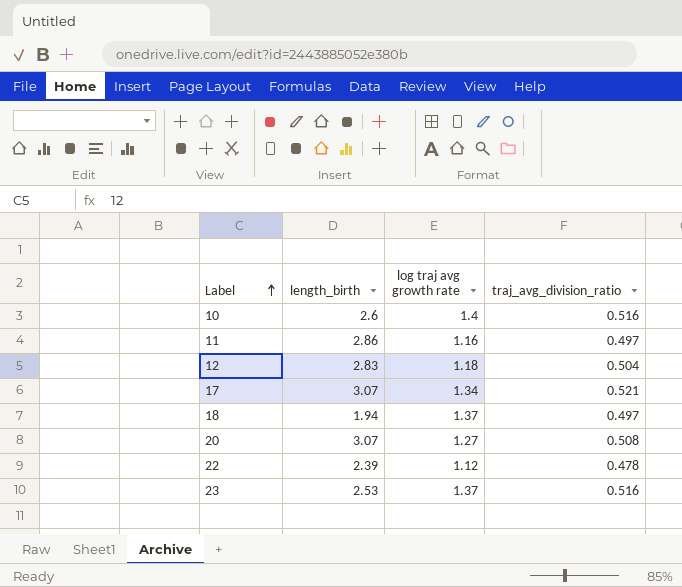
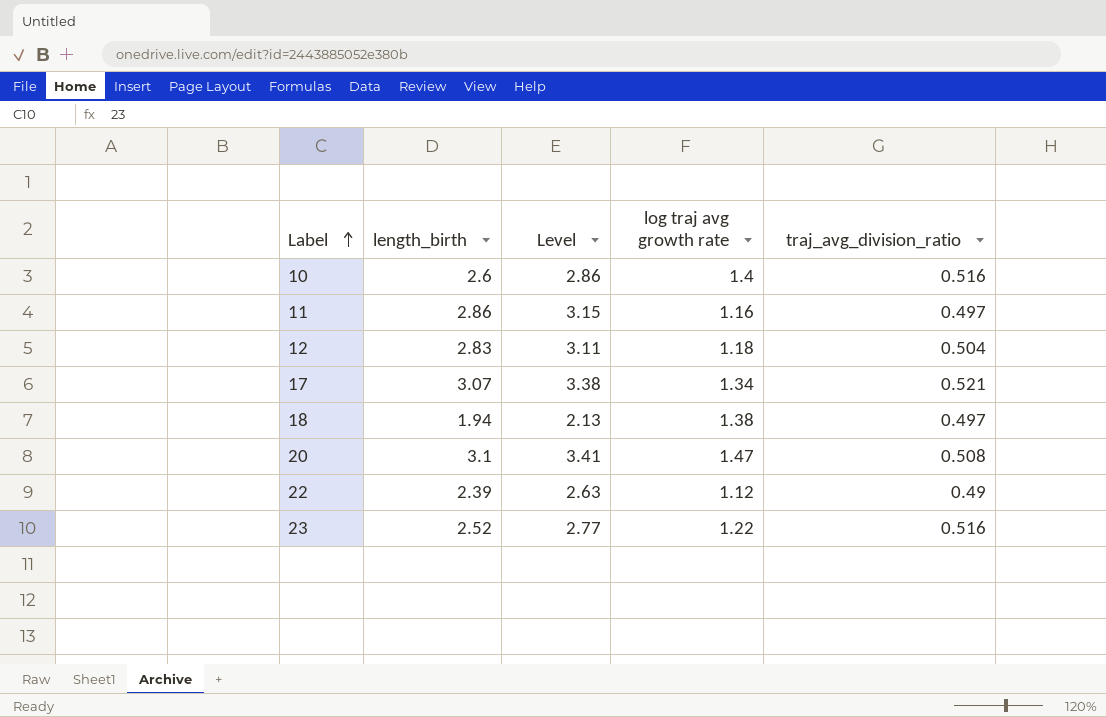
column Level | formula: none -> [length_birth] * 1.1
18 | log traj avg growth rate: 1.37 -> 1.38
20 | length_birth: 3.07 -> 3.1
20 | log traj avg growth rate: 1.27 -> 1.47
22 | traj_avg_division_ratio: 0.478 -> 0.49
23 | length_birth: 2.53 -> 2.52
23 | log traj avg growth rate: 1.37 -> 1.22

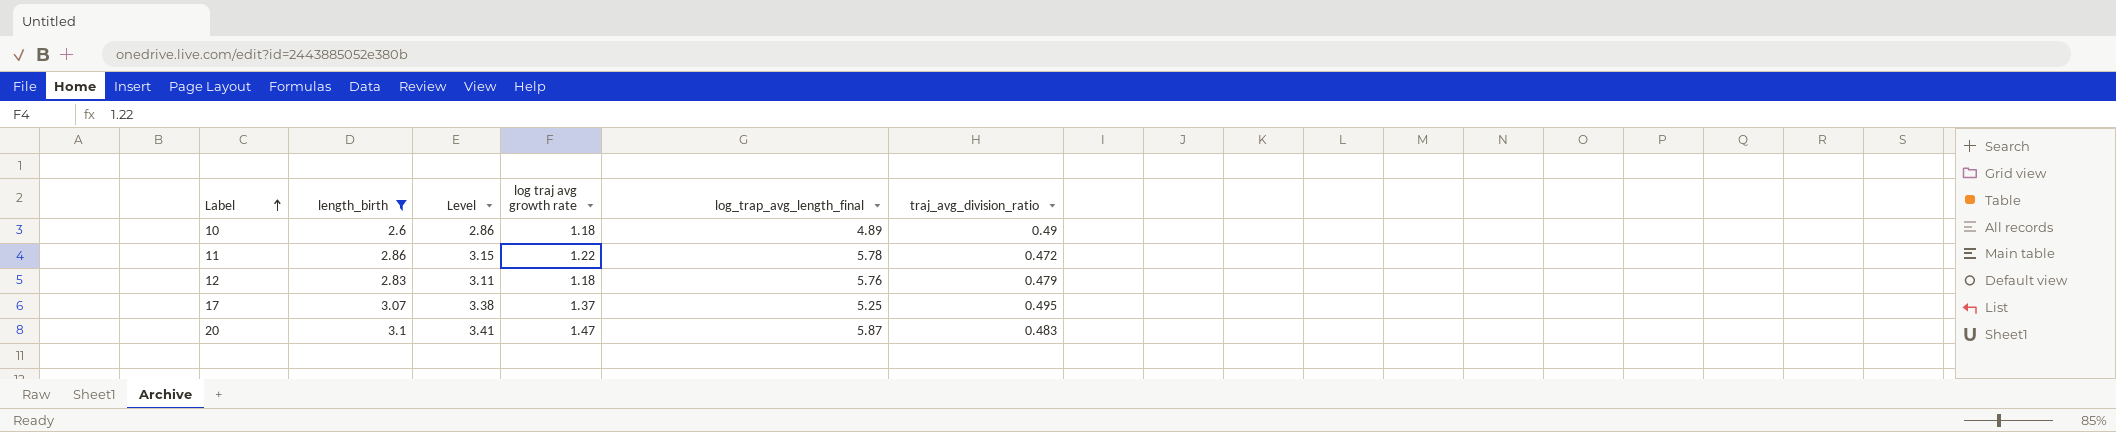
filter: none -> length_birth >= 2.6
column log_trap_avg_length_final | position: none -> 5
10 | log traj avg growth rate: 1.4 -> 1.18
10 | traj_avg_division_ratio: 0.516 -> 0.49
11 | log traj avg growth rate: 1.16 -> 1.22
11 | traj_avg_division_ratio: 0.497 -> 0.472
12 | traj_avg_division_ratio: 0.504 -> 0.479
17 | log traj avg growth rate: 1.34 -> 1.37
17 | traj_avg_division_ratio: 0.521 -> 0.495
20 | traj_avg_division_ratio: 0.508 -> 0.483

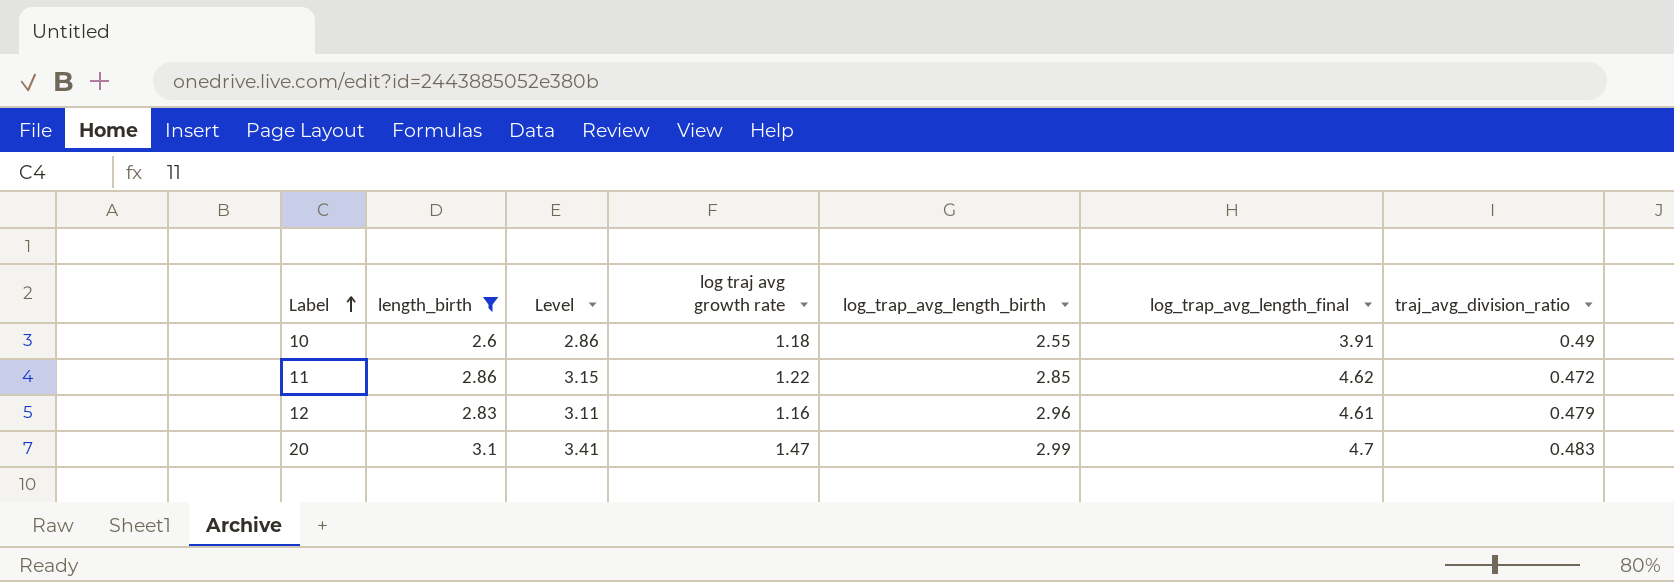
column log_trap_avg_length_birth | position: none -> 5
row 17: 3.07 | 3.38 | 1.37 | 5.25 | 0.495 -> none
10 | log_trap_avg_length_final: 4.89 -> 3.91
11 | log_trap_avg_length_final: 5.78 -> 4.62
12 | log traj avg growth rate: 1.18 -> 1.16
12 | log_trap_avg_length_final: 5.76 -> 4.61
20 | log_trap_avg_length_final: 5.87 -> 4.7

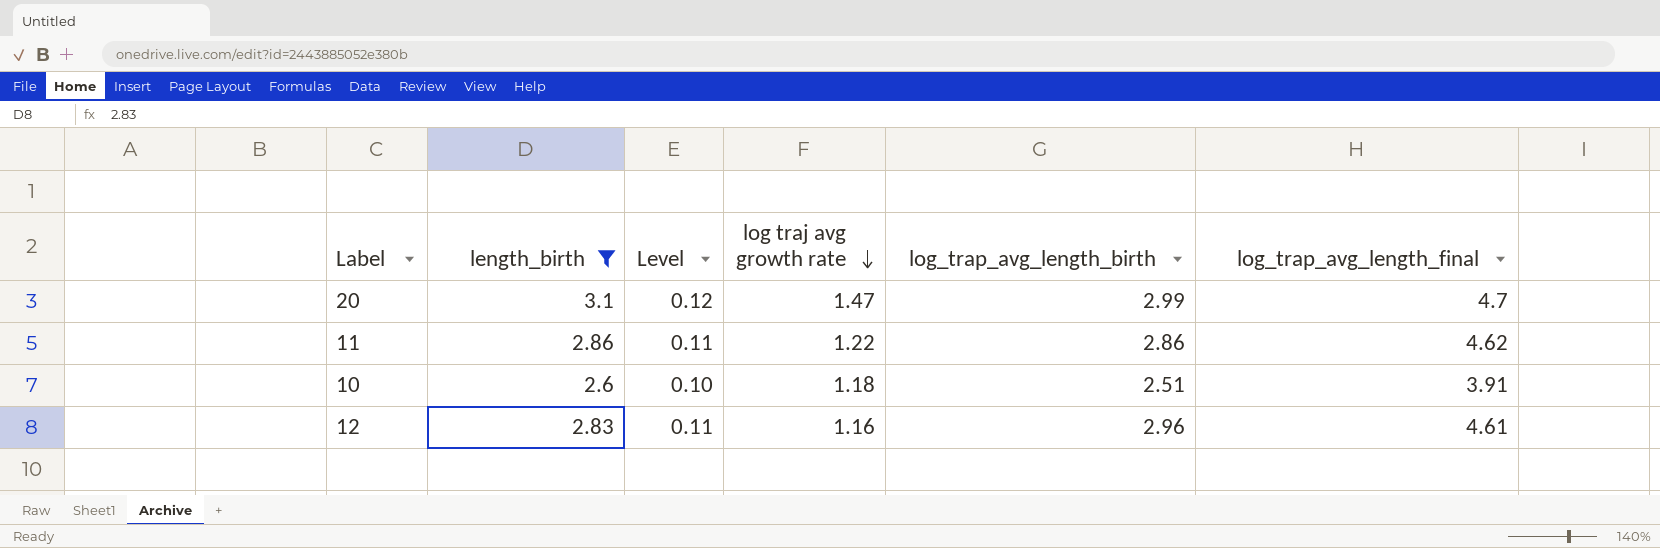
row order: Label ascending -> log traj avg growth rate descending
column traj_avg_division_ratio | position: 7 -> none
column Level | formula: [length_birth] * 1.1 -> [length_birth] * 0.04
11 | log_trap_avg_length_birth: 2.85 -> 2.86
10 | log_trap_avg_length_birth: 2.55 -> 2.51

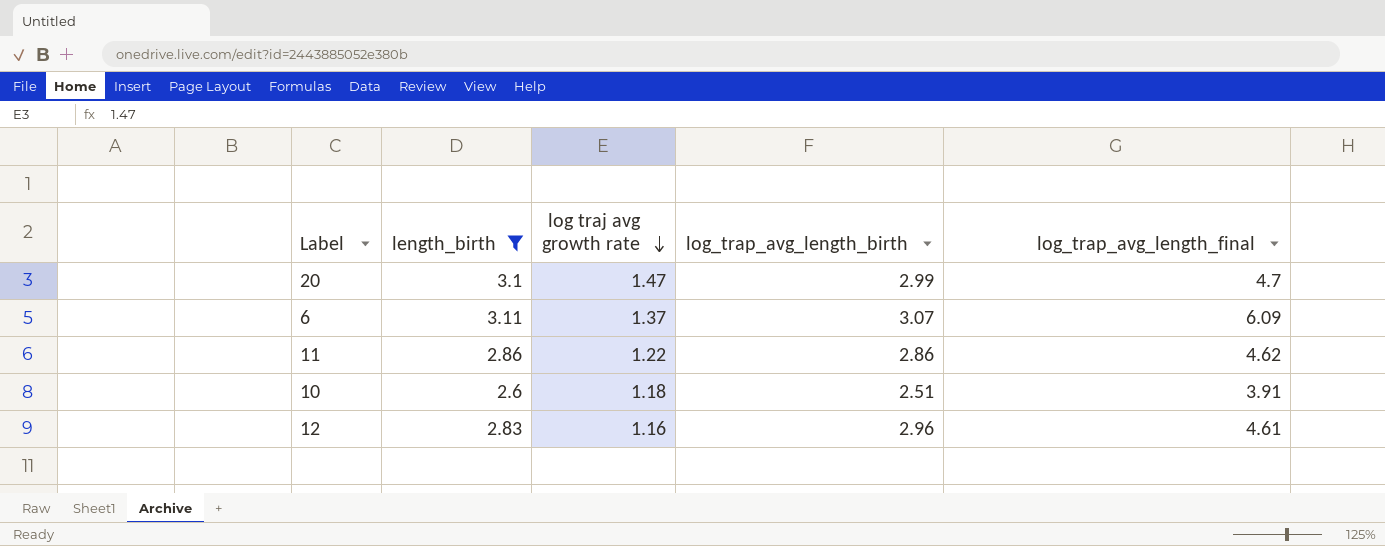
column Level | formula: [length_birth] * 0.04 -> none
row 6: none -> 3.11 | 1.37 | 3.07 | 6.09

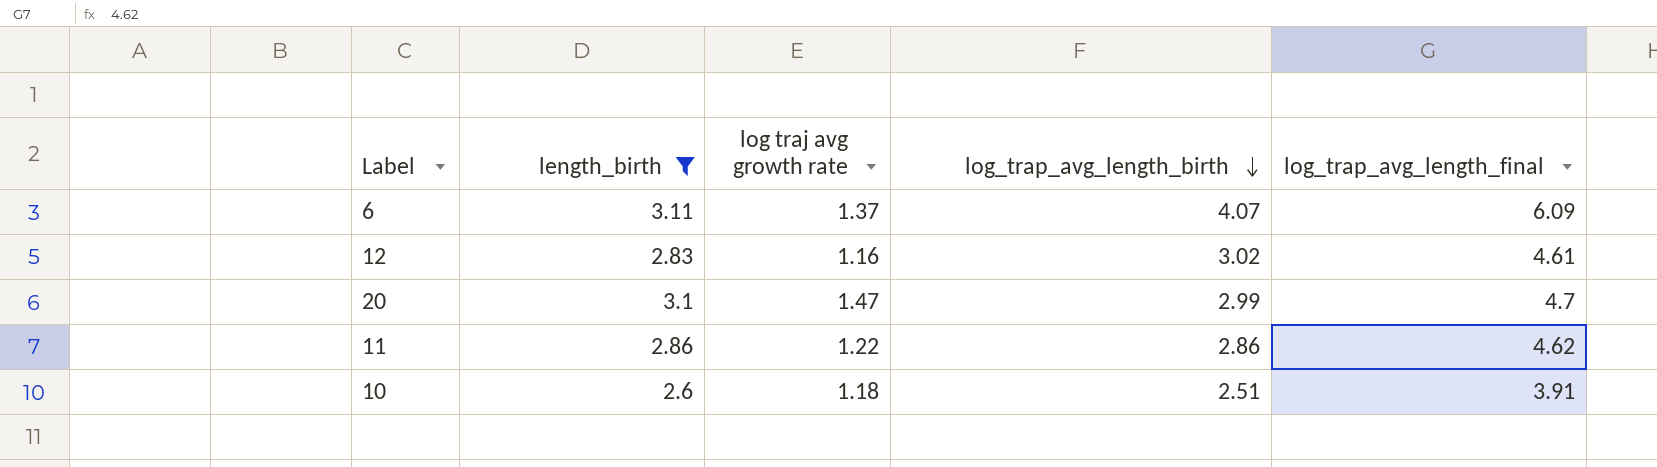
row order: log traj avg growth rate descending -> log_trap_avg_length_birth descending
6 | log_trap_avg_length_birth: 3.07 -> 4.07
12 | log_trap_avg_length_birth: 2.96 -> 3.02

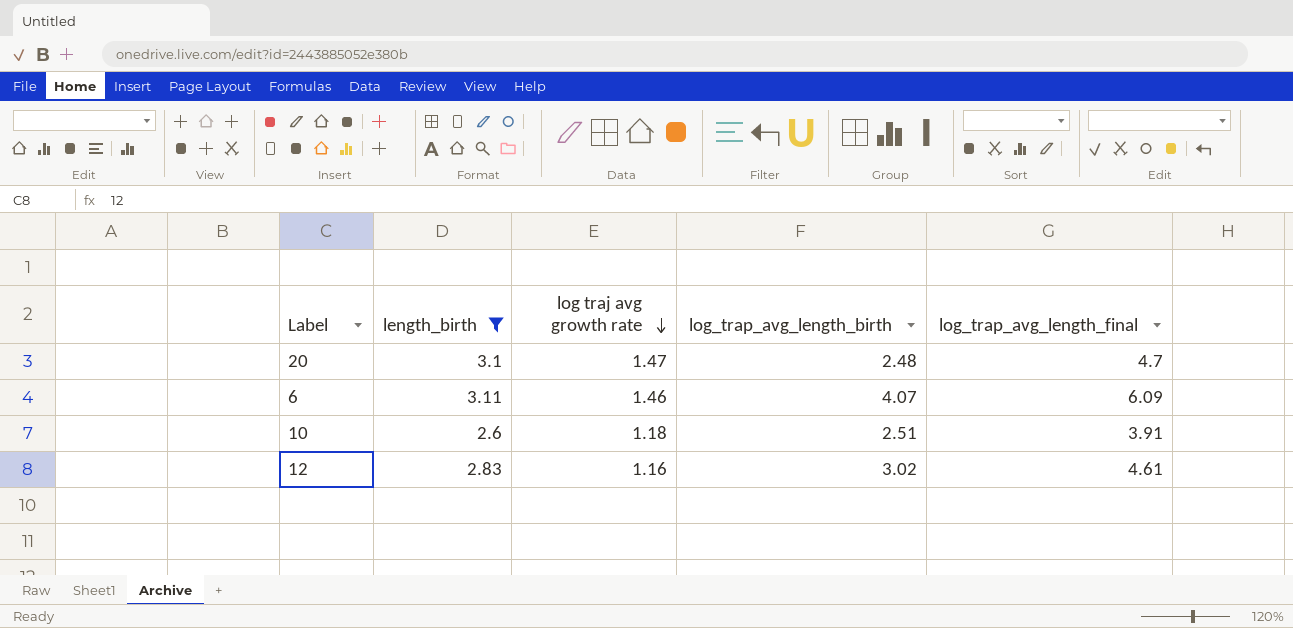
row order: log_trap_avg_length_birth descending -> log traj avg growth rate descending
row 11: 2.86 | 1.22 | 2.86 | 4.62 -> none
20 | log_trap_avg_length_birth: 2.99 -> 2.48
6 | log traj avg growth rate: 1.37 -> 1.46

